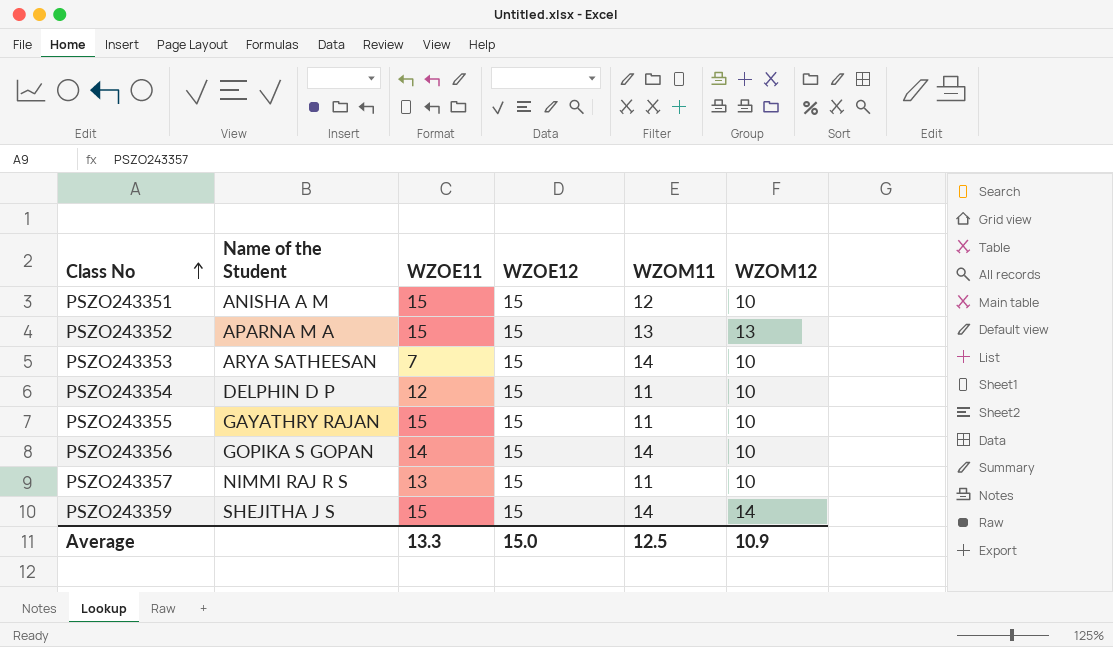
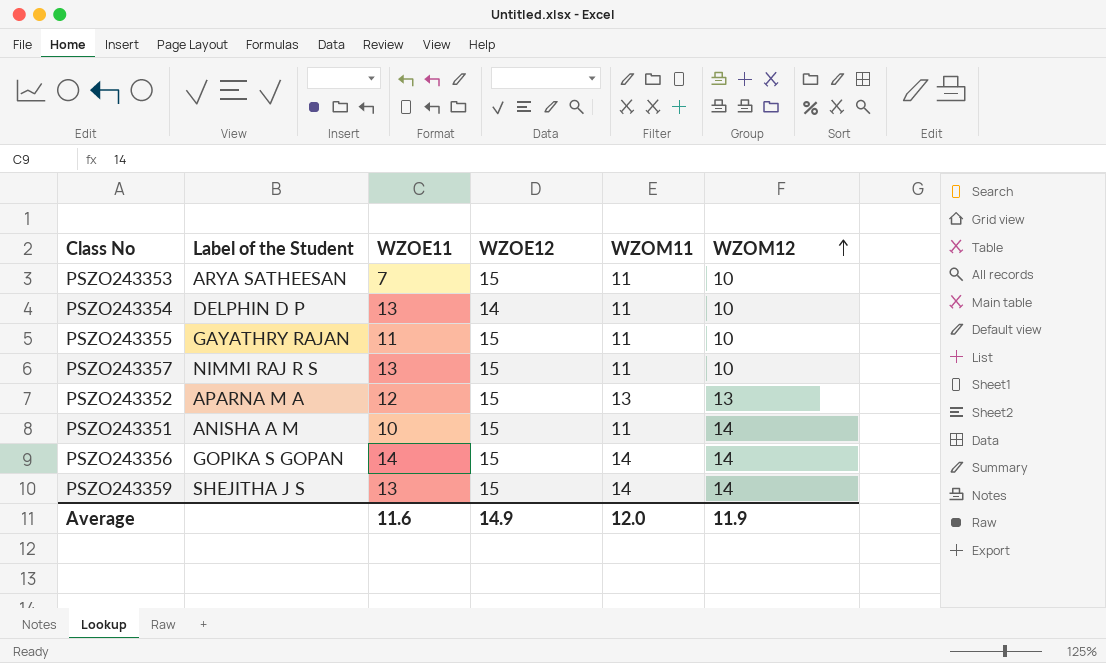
row order: Class No ascending -> WZOM12 ascending
column name: Name of the Student -> Label of the Student
PSZO243353 | WZOM11: 14 -> 11
PSZO243354 | WZOE11: 12 -> 13
PSZO243354 | WZOE12: 15 -> 14
PSZO243355 | WZOE11: 15 -> 11
PSZO243352 | WZOE11: 15 -> 12
PSZO243351 | WZOE11: 15 -> 10
PSZO243351 | WZOM11: 12 -> 11
PSZO243351 | WZOM12: 10 -> 14
PSZO243356 | WZOM12: 10 -> 14
PSZO243359 | WZOE11: 15 -> 13
Average | WZOE11: 13.3 -> 11.6
Average | WZOE12: 15.0 -> 14.9
Average | WZOM11: 12.5 -> 12.0
Average | WZOM12: 10.9 -> 11.9

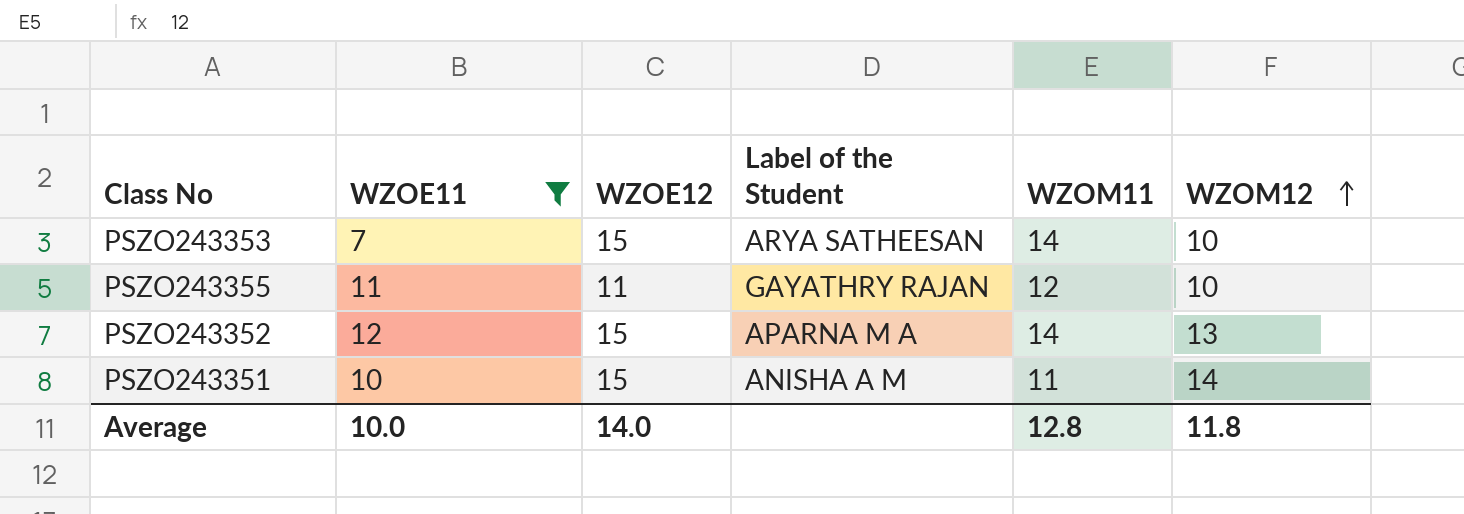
filter: none -> WZOE11 <= 12
column Label of the Student | position: 2 -> 4
PSZO243353 | WZOM11: 11 -> 14
PSZO243355 | WZOE12: 15 -> 11
PSZO243355 | WZOM11: 11 -> 12
PSZO243352 | WZOM11: 13 -> 14
Average | WZOE11: 11.6 -> 10.0
Average | WZOE12: 14.9 -> 14.0
Average | WZOM11: 12.0 -> 12.8
Average | WZOM12: 11.9 -> 11.8

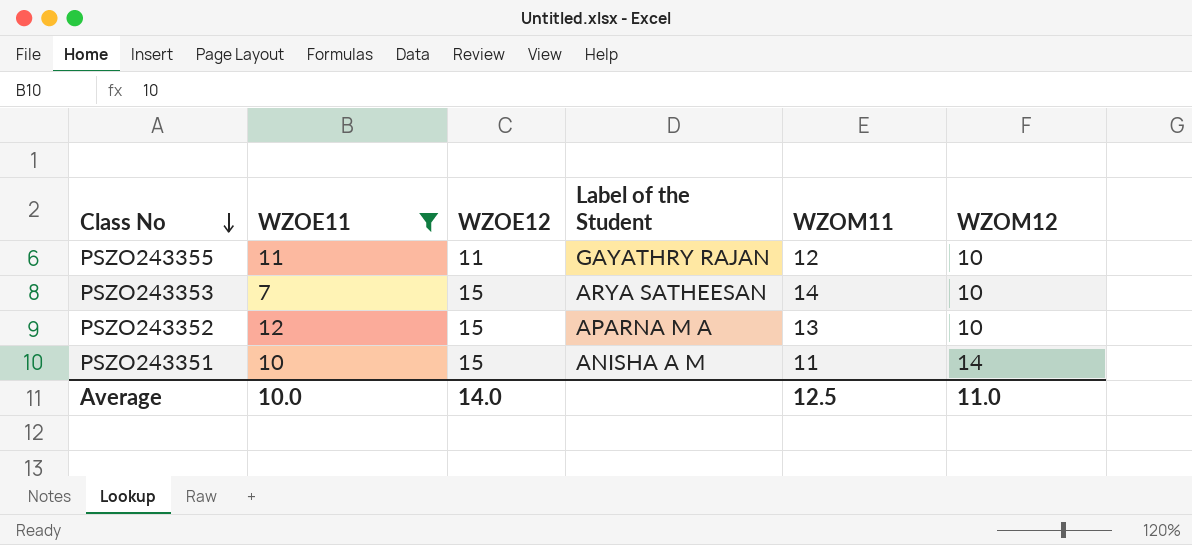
row order: WZOM12 ascending -> Class No descending
PSZO243352 | WZOM11: 14 -> 13
PSZO243352 | WZOM12: 13 -> 10
Average | WZOM11: 12.8 -> 12.5
Average | WZOM12: 11.8 -> 11.0

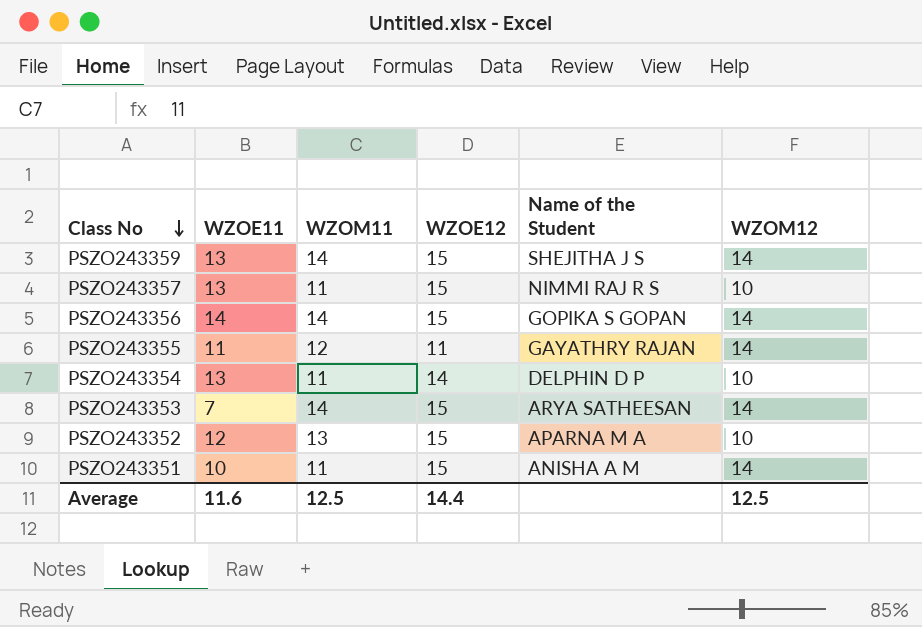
filter: WZOE11 <= 12 -> none
column WZOM11 | position: 5 -> 3
column name: Label of the Student -> Name of the Student
PSZO243355 | WZOM12: 10 -> 14
PSZO243353 | WZOM12: 10 -> 14
Average | WZOE11: 10.0 -> 11.6
Average | WZOE12: 14.0 -> 14.4
Average | WZOM12: 11.0 -> 12.5

